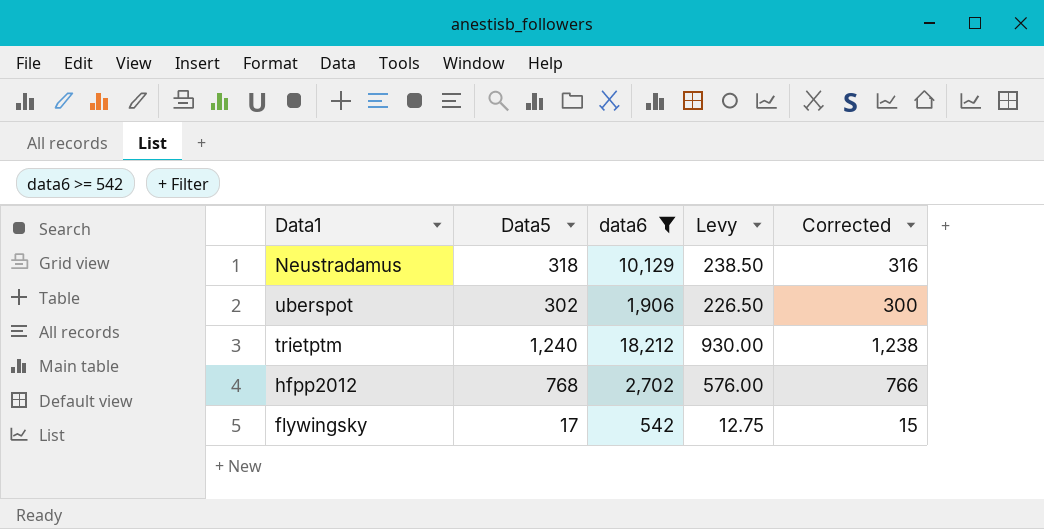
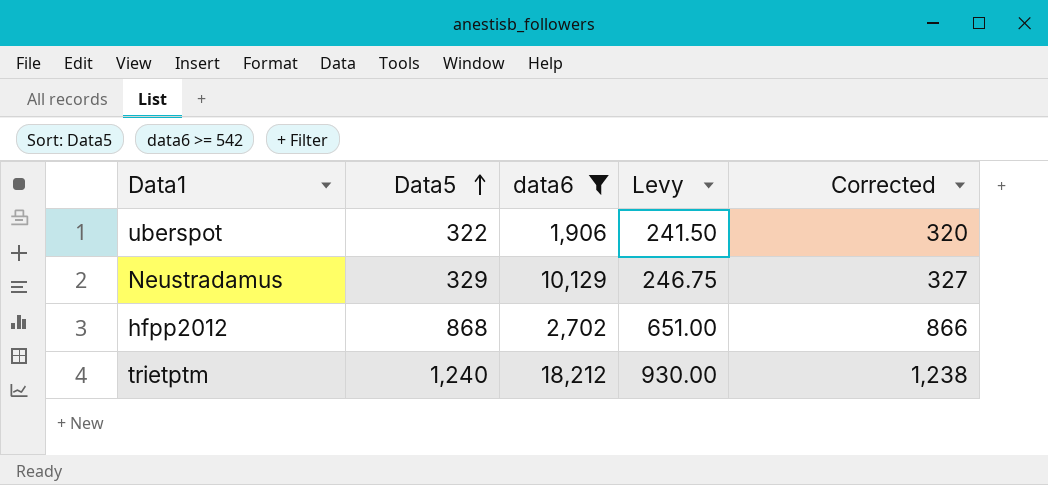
row order: none -> Data5 ascending
row flywingsky: 17 | 542 | 12.75 | 15 -> none
uberspot | Data5: 302 -> 322
uberspot | Levy: 226.50 -> 241.50
uberspot | Corrected: 300 -> 320
Neustradamus | Data5: 318 -> 329
Neustradamus | Levy: 238.50 -> 246.75
Neustradamus | Corrected: 316 -> 327
hfpp2012 | Data5: 768 -> 868
hfpp2012 | Levy: 576.00 -> 651.00
hfpp2012 | Corrected: 766 -> 866

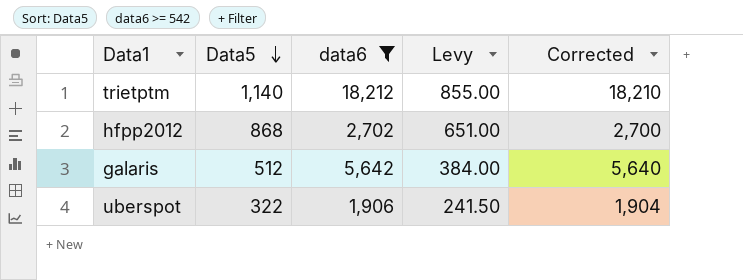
row order: Data5 ascending -> Data5 descending
column Corrected | formula: [Data5] - 2 -> [data6] - 2
row Neustradamus: 329 | 10,129 | 246.75 | 327 -> none
trietptm | Data5: 1,240 -> 1,140
trietptm | Levy: 930.00 -> 855.00
row galaris: none -> 512 | 5,642 | 384.00 | 5,640

